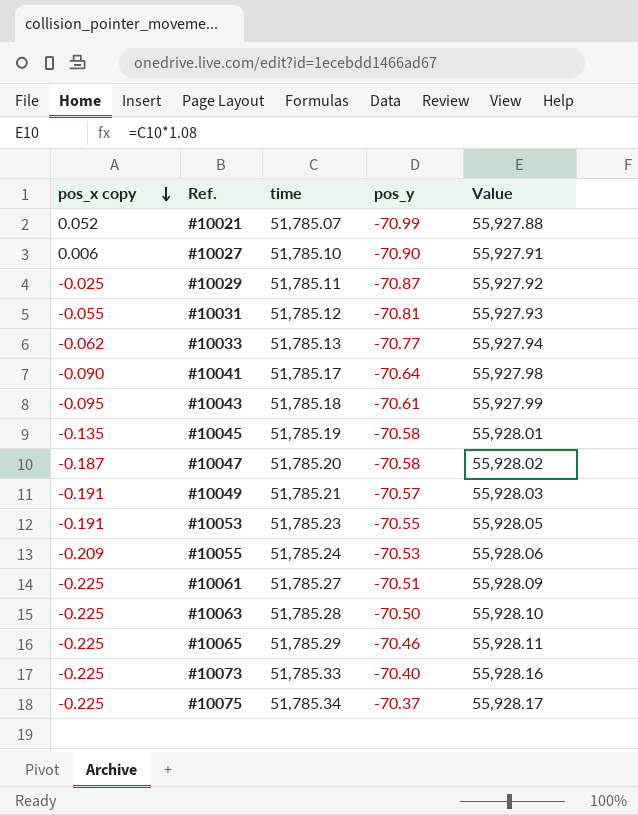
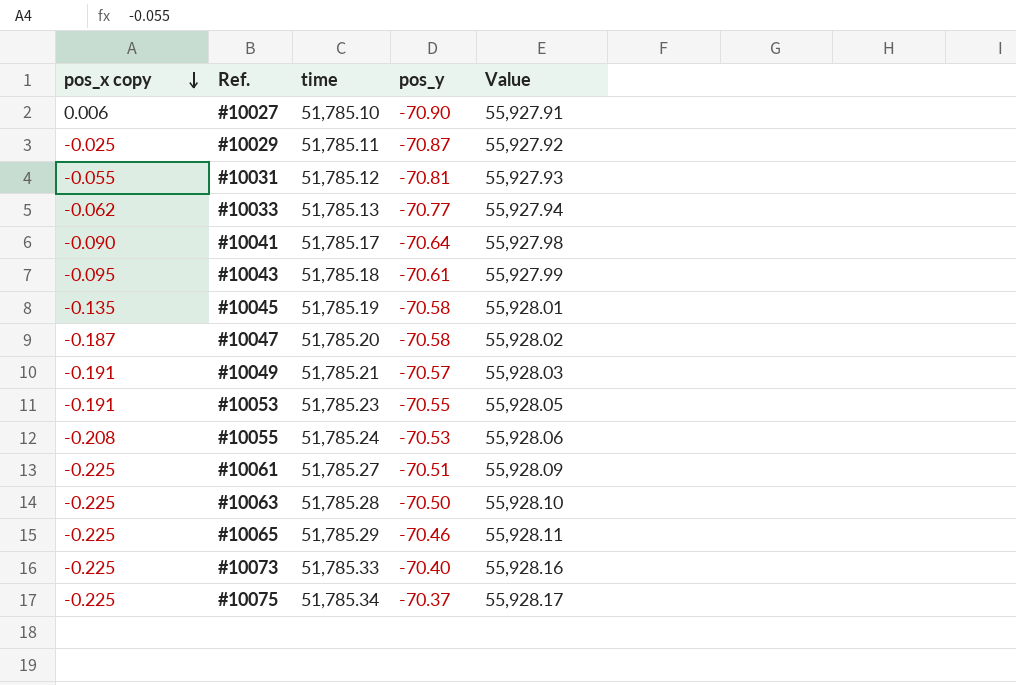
row #10021: 0.052 | 51,785.07 | -70.99 | 55,927.88 -> none
#10055 | pos_x copy: -0.209 -> -0.208

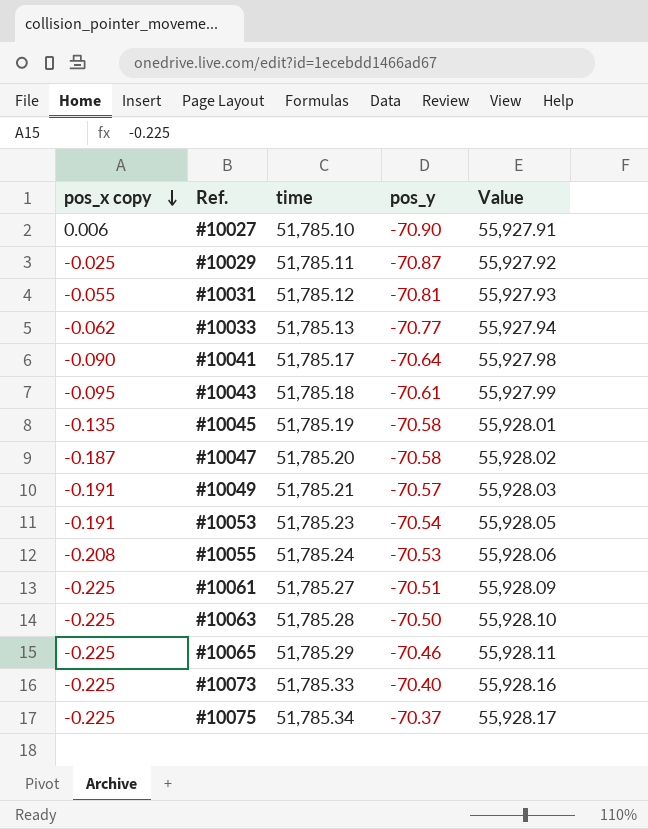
#10053 | pos_y: -70.55 -> -70.54

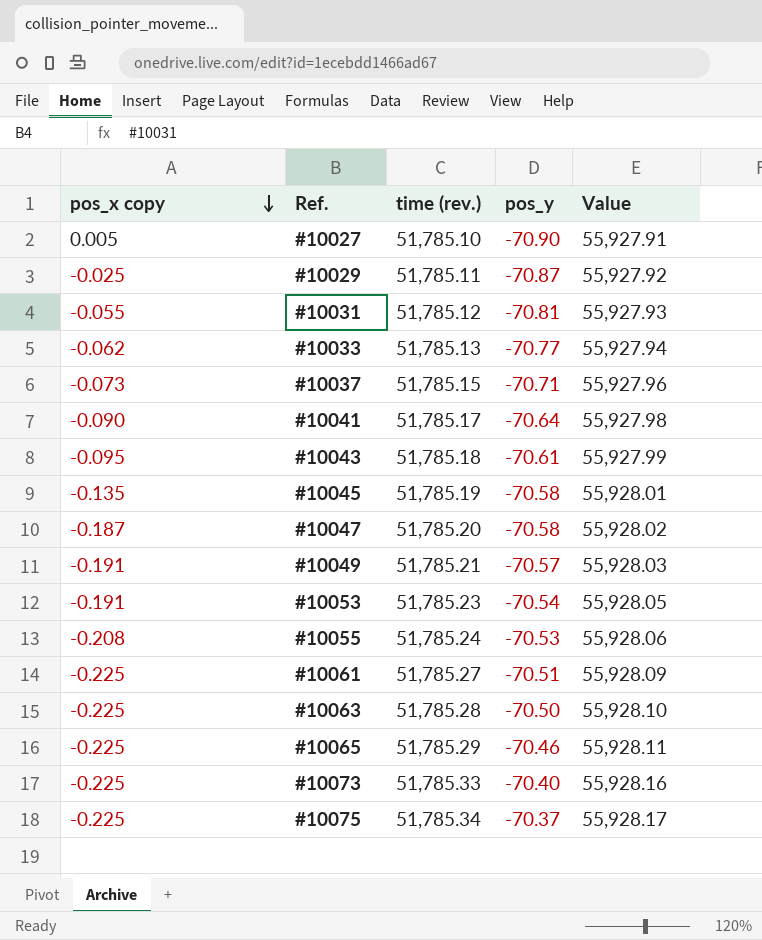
column name: time -> time (rev.)
#10027 | pos_x copy: 0.006 -> 0.005
row #10037: none -> -0.073 | 51,785.15 | -70.71 | 55,927.96

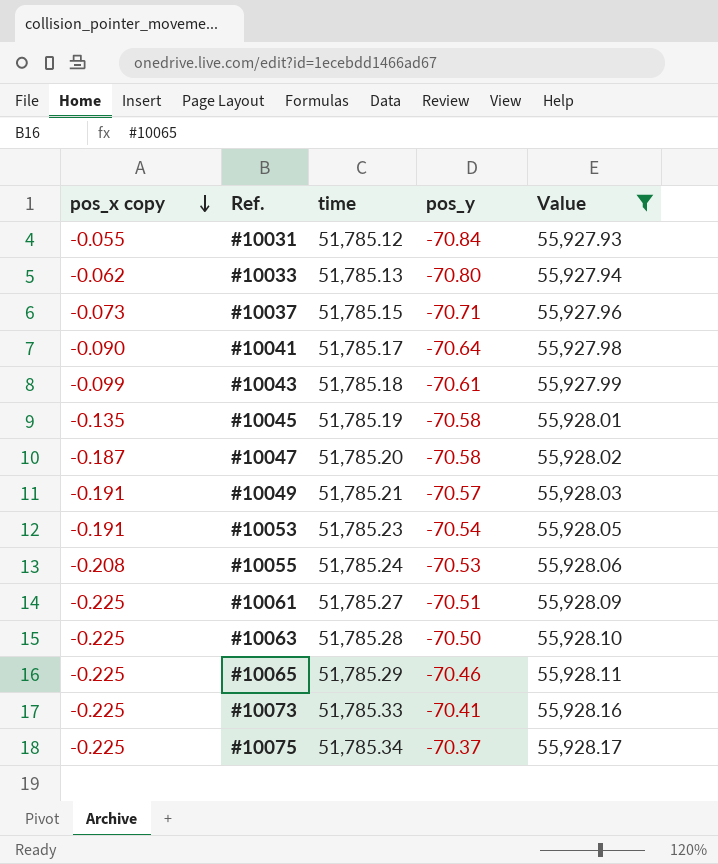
filter: none -> Value >= 55,927.93
column name: time (rev.) -> time
#10031 | pos_y: -70.81 -> -70.84
#10033 | pos_y: -70.77 -> -70.80
#10043 | pos_x copy: -0.095 -> -0.099
#10073 | pos_y: -70.40 -> -70.41

